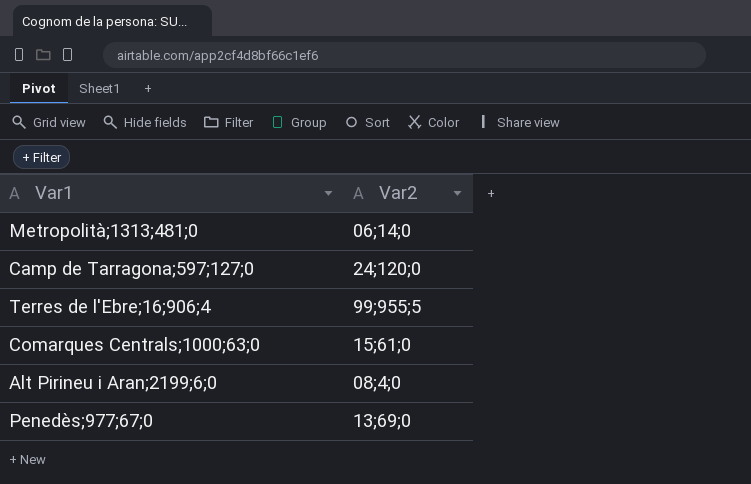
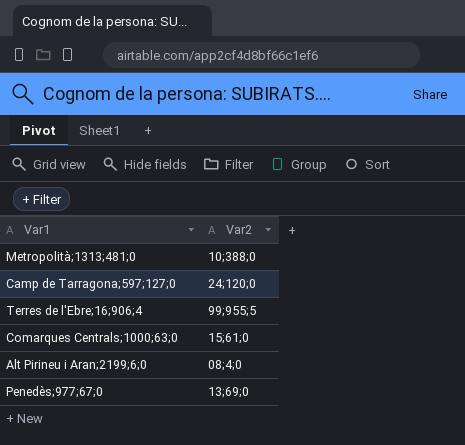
Metropolità;1313;481;0 | Var2: 06;14;0 -> 10;388;0

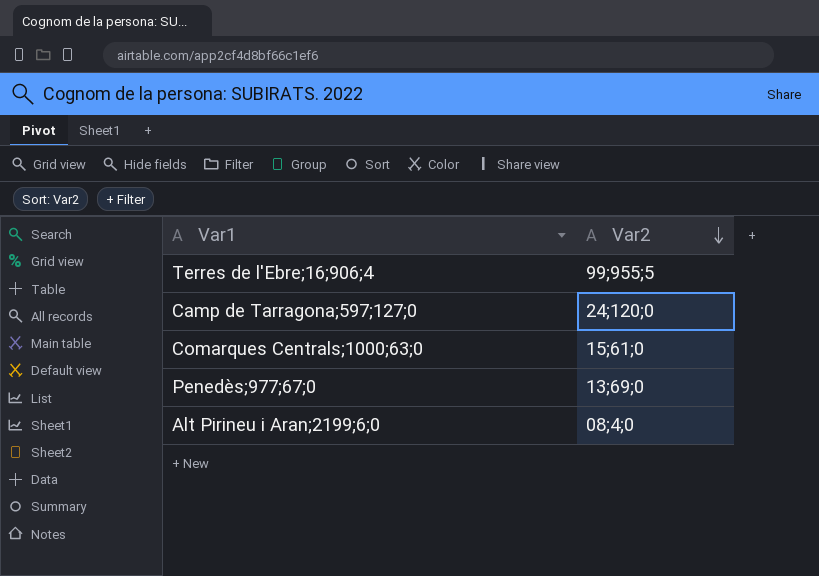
row order: none -> Var2 descending
row Metropolità;1313;481;0: 10;388;0 -> none

